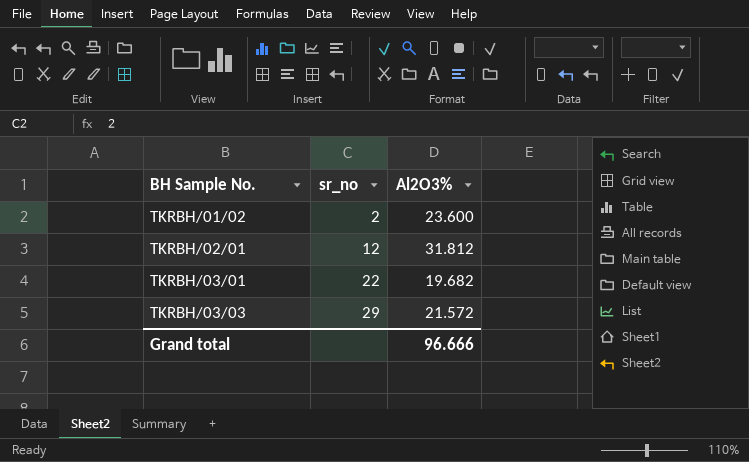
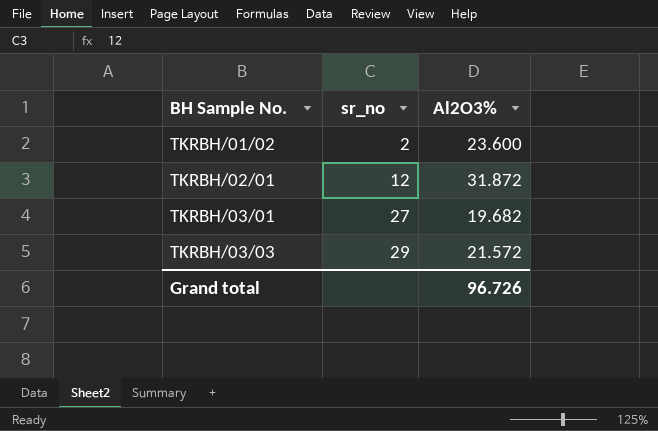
TKRBH/02/01 | Al2O3%: 31.812 -> 31.872
TKRBH/03/01 | sr_no: 22 -> 27
Grand total | Al2O3%: 96.666 -> 96.726

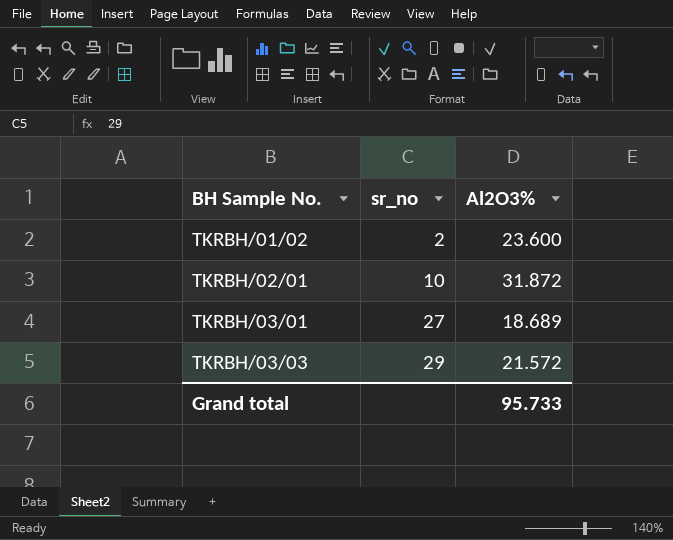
TKRBH/02/01 | sr_no: 12 -> 10
TKRBH/03/01 | Al2O3%: 19.682 -> 18.689
Grand total | Al2O3%: 96.726 -> 95.733

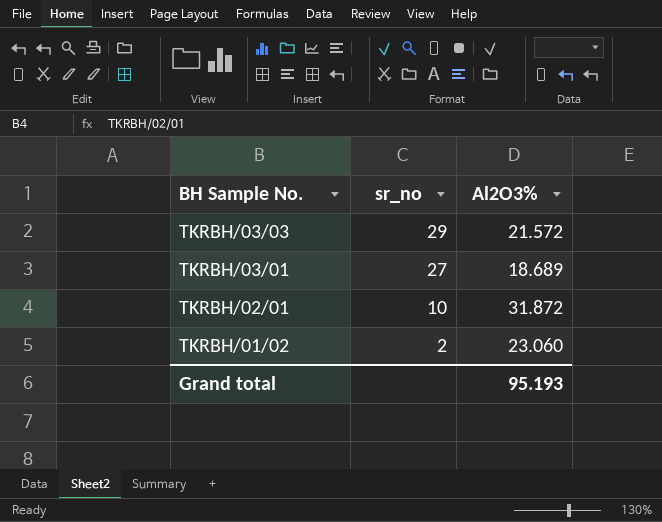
row order: BH Sample No. ascending -> BH Sample No. descending
TKRBH/01/02 | Al2O3%: 23.600 -> 23.060
Grand total | Al2O3%: 95.733 -> 95.193

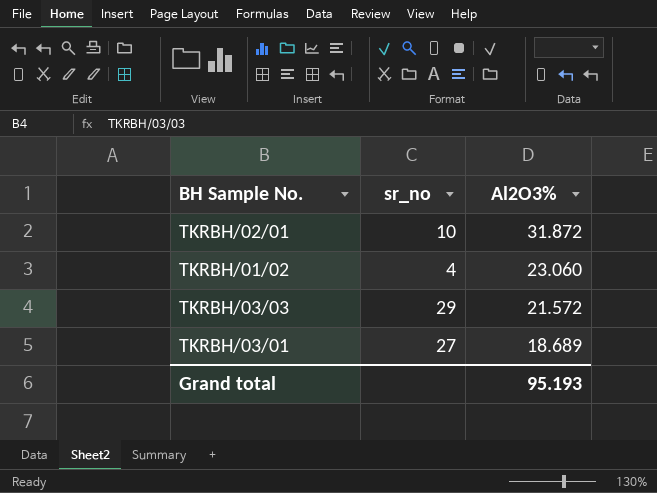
row order: BH Sample No. descending -> Al2O3% descending
TKRBH/01/02 | sr_no: 2 -> 4

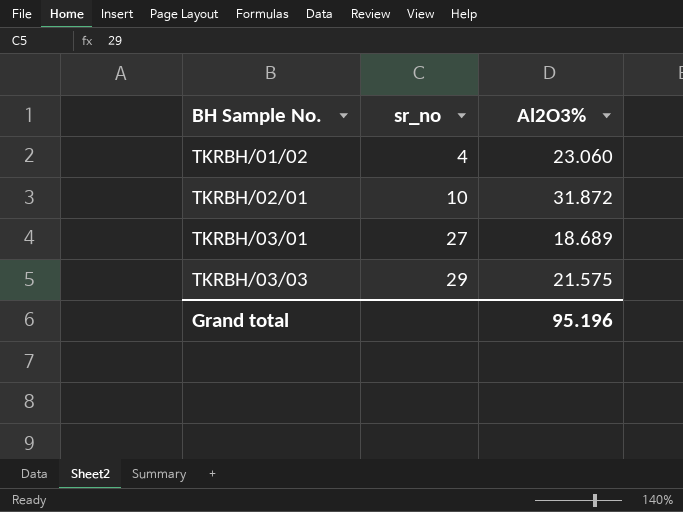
row order: Al2O3% descending -> BH Sample No. ascending
TKRBH/03/03 | Al2O3%: 21.572 -> 21.575
Grand total | Al2O3%: 95.193 -> 95.196

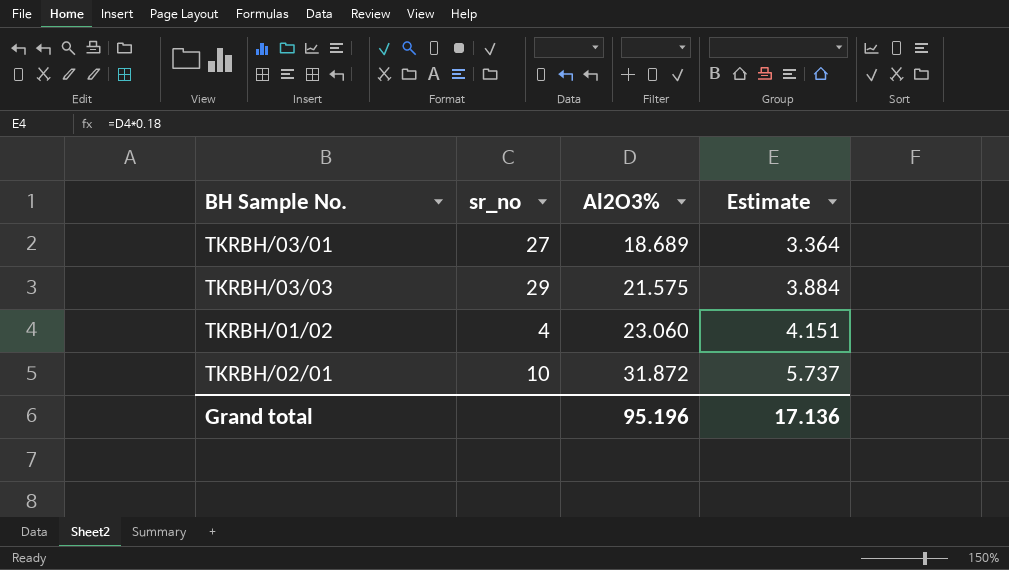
row order: BH Sample No. ascending -> Al2O3% ascending
column Estimate | formula: none -> [Al2O3%] * 0.18

